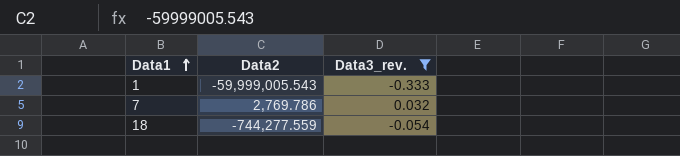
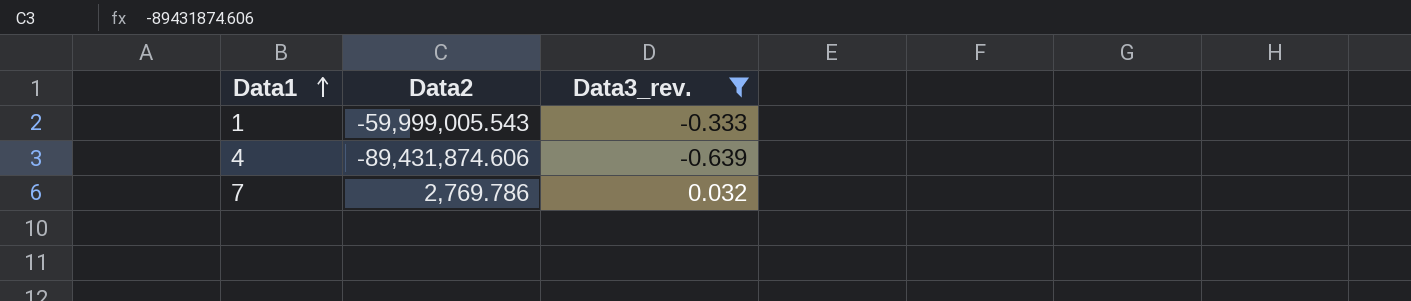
row 18: -744,277.559 | -0.054 -> none
row 4: none -> -89,431,874.606 | -0.639

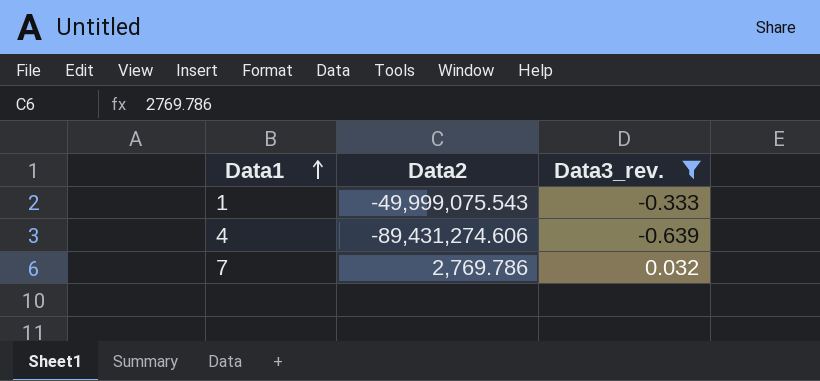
1 | Data2: -59,999,005.543 -> -49,999,075.543
4 | Data2: -89,431,874.606 -> -89,431,274.606

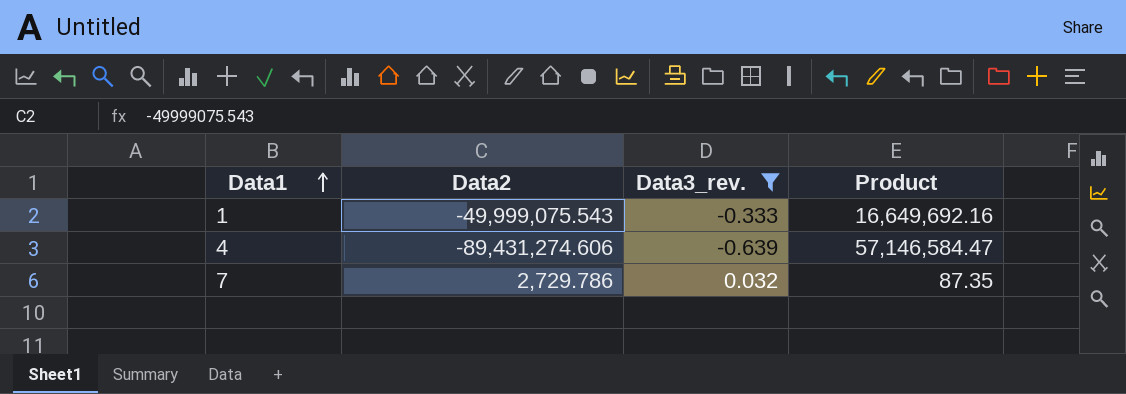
column Product | formula: none -> [Data2] * [Data3_rev.]
7 | Data2: 2,769.786 -> 2,729.786

